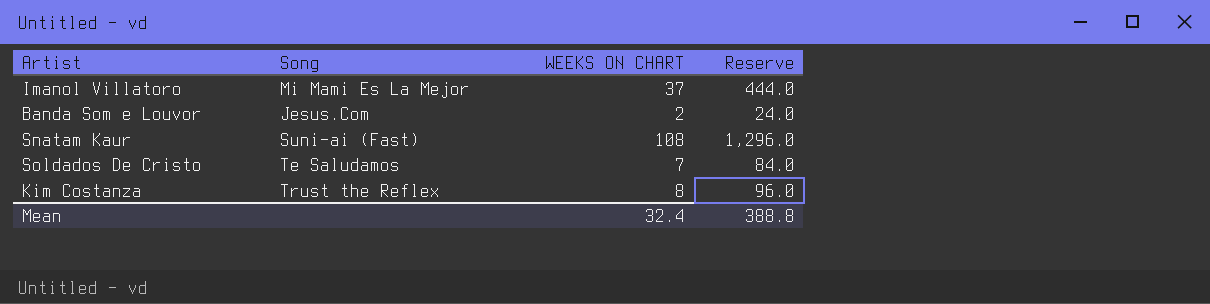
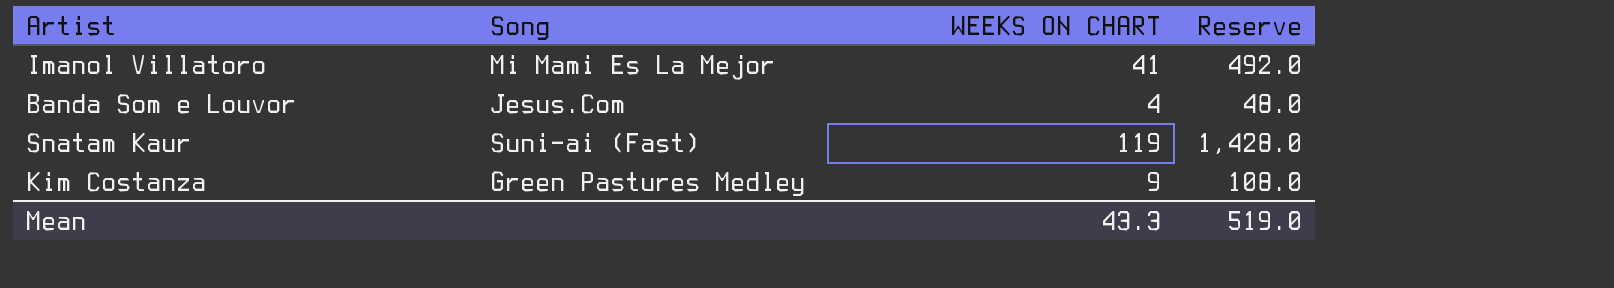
row Soldados De Cristo: Te Saludamos | 7 | 84.0 -> none
Imanol Villatoro | WEEKS ON CHART: 37 -> 41
Imanol Villatoro | Reserve: 444.0 -> 492.0
Banda Som e Louvor | WEEKS ON CHART: 2 -> 4
Banda Som e Louvor | Reserve: 24.0 -> 48.0
Snatam Kaur | WEEKS ON CHART: 108 -> 119
Snatam Kaur | Reserve: 1,296.0 -> 1,428.0
Kim Costanza | Song: Trust the Reflex -> Green Pastures Medley
Kim Costanza | WEEKS ON CHART: 8 -> 9
Kim Costanza | Reserve: 96.0 -> 108.0
Mean | WEEKS ON CHART: 32.4 -> 43.3
Mean | Reserve: 388.8 -> 519.0

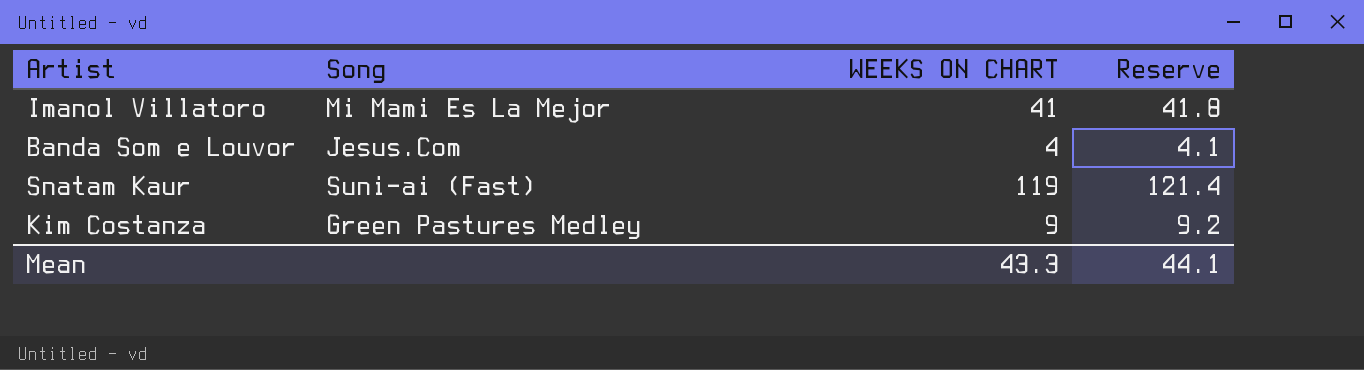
column Reserve | formula: [WEEKS ON CHART] * 12 -> [WEEKS ON CHART] * 1.02
Mean | Reserve: 519.0 -> 44.1

